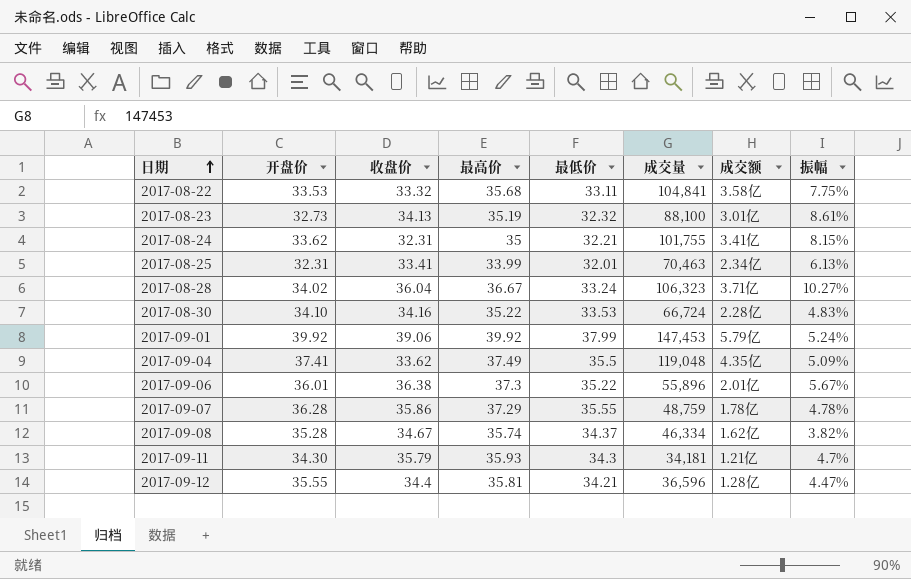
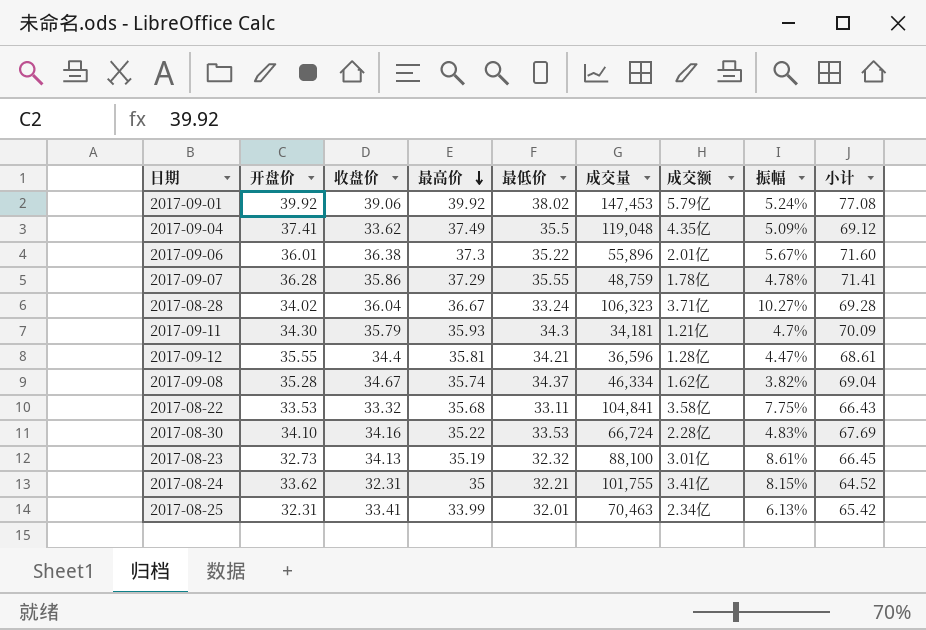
row order: 日期 ascending -> 最高价 descending
column 小计 | formula: none -> [收盘价] + [最低价]
2017-09-01 | 最低价: 37.99 -> 38.02

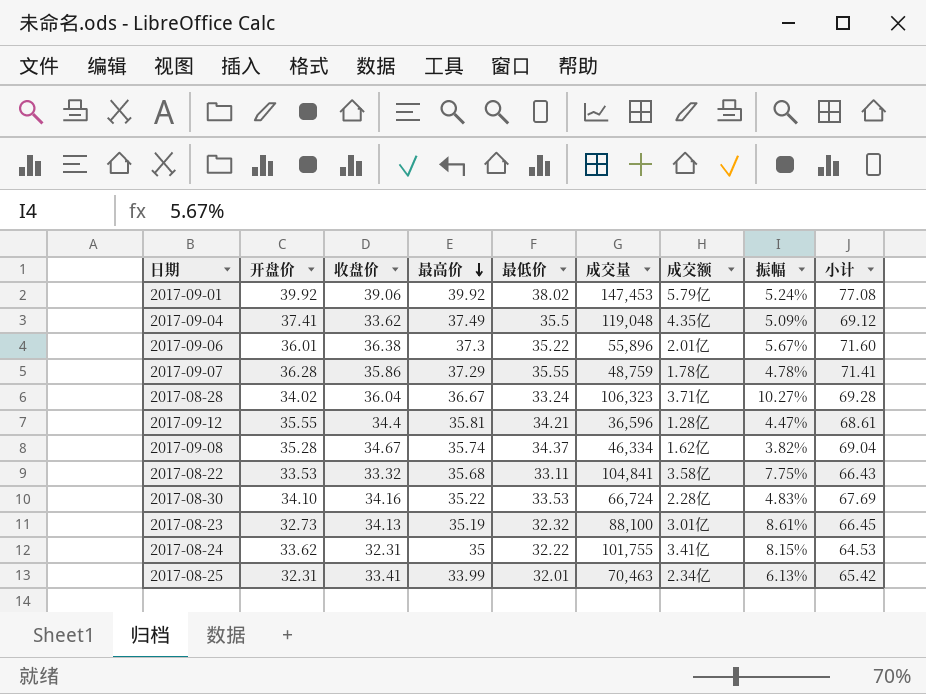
row 2017-09-11: 34.30 | 35.79 | 35.93 | 34.3 | 34,181 | 1.21亿 | 4.7% | 70.09 -> none
2017-08-24 | 最低价: 32.21 -> 32.22
2017-08-24 | 小计: 64.52 -> 64.53

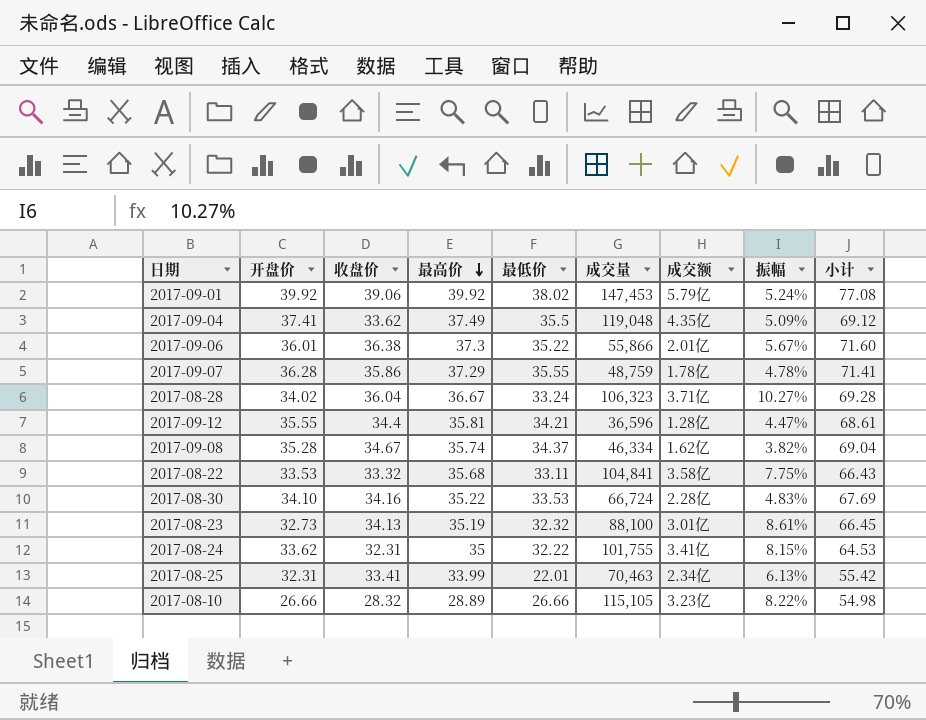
2017-09-06 | 成交量: 55,896 -> 55,866
2017-08-25 | 最低价: 32.01 -> 22.01
2017-08-25 | 小计: 65.42 -> 55.42
row 2017-08-10: none -> 26.66 | 28.32 | 28.89 | 26.66 | 115,105 | 3.23亿 | 8.22% | 54.98

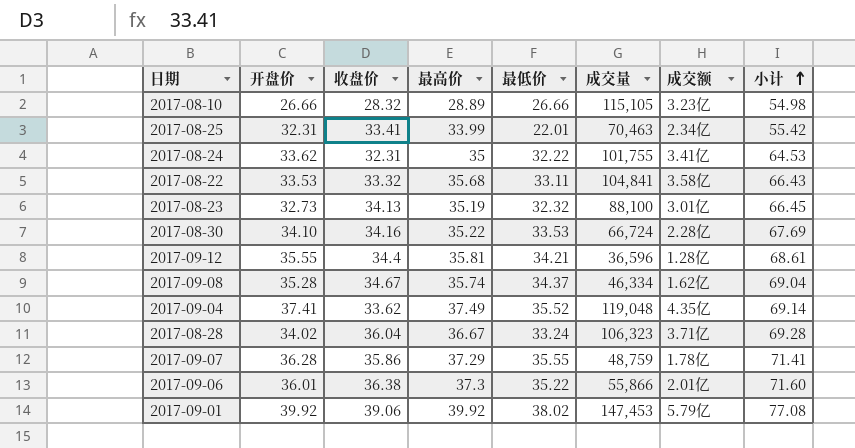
row order: 最高价 descending -> 小计 ascending
column 振幅 | position: 8 -> none
2017-09-04 | 最低价: 35.5 -> 35.52
2017-09-04 | 小计: 69.12 -> 69.14

